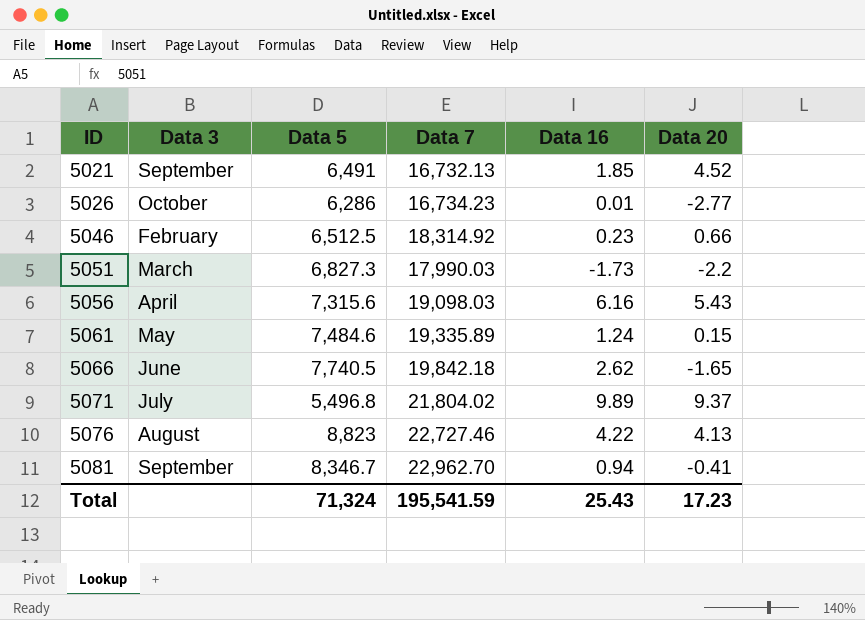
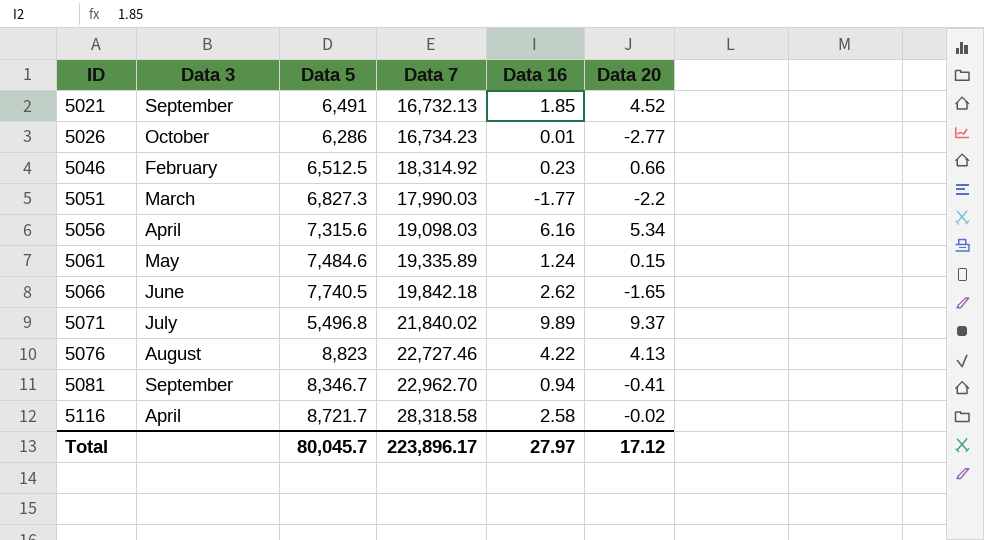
5051 | Data 16: -1.73 -> -1.77
5056 | Data 20: 5.43 -> 5.34
5071 | Data 7: 21,804.02 -> 21,840.02
row 5116: none -> April | 8,721.7 | 28,318.58 | 2.58 | -0.02
Total | Data 5: 71,324 -> 80,045.7
Total | Data 7: 195,541.59 -> 223,896.17
Total | Data 16: 25.43 -> 27.97
Total | Data 20: 17.23 -> 17.12

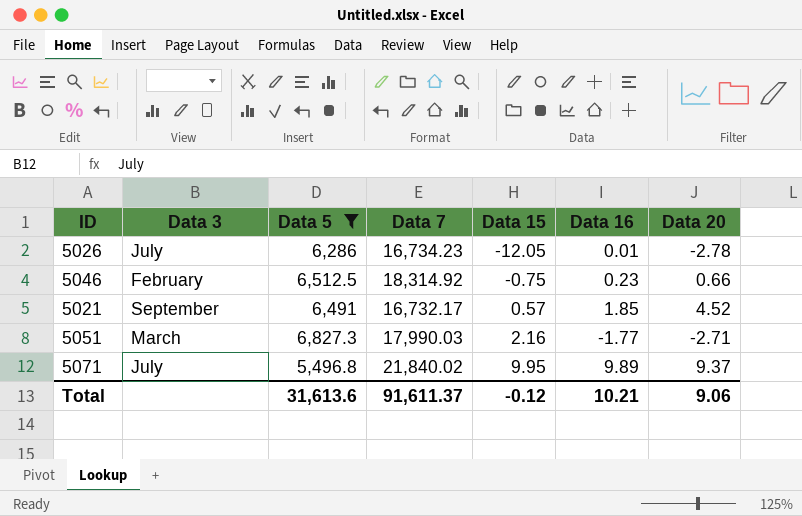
filter: none -> Data 5 <= 6,827.3
row order: ID ascending -> Data 15 ascending
column Data 15 | position: none -> 5
5026 | Data 3: October -> July
5026 | Data 20: -2.77 -> -2.78
5021 | Data 7: 16,732.13 -> 16,732.17
5051 | Data 20: -2.2 -> -2.71
Total | Data 5: 80,045.7 -> 31,613.6
Total | Data 7: 223,896.17 -> 91,611.37
Total | Data 16: 27.97 -> 10.21
Total | Data 20: 17.12 -> 9.06

